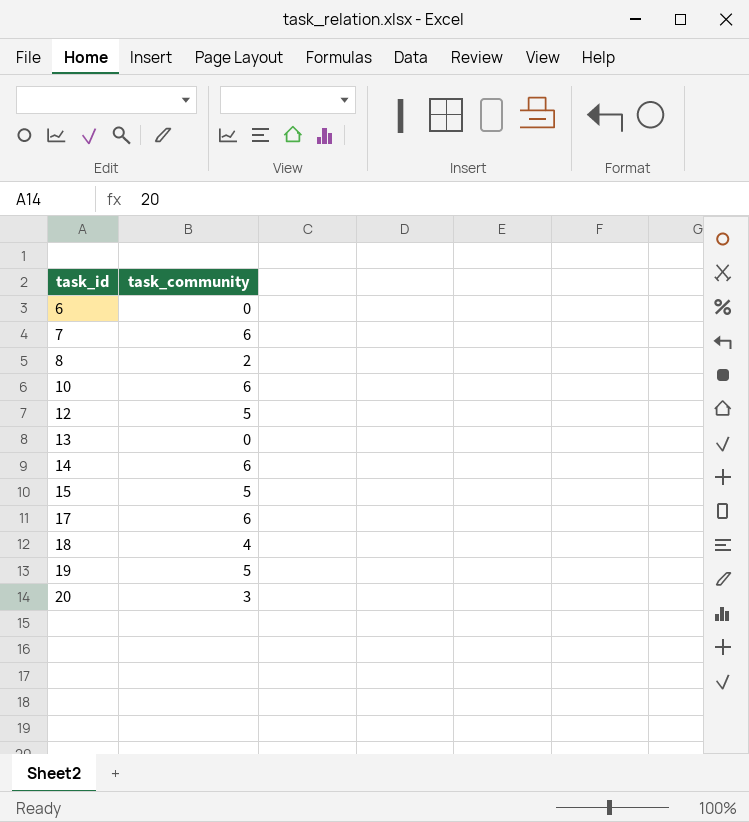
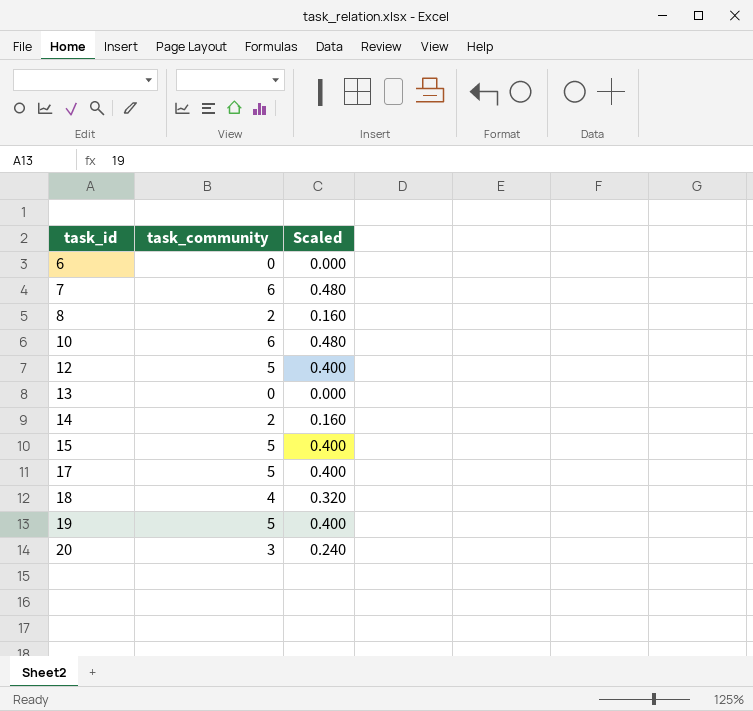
column Scaled | formula: none -> [task_community] * 0.08
14 | task_community: 6 -> 2
17 | task_community: 6 -> 5

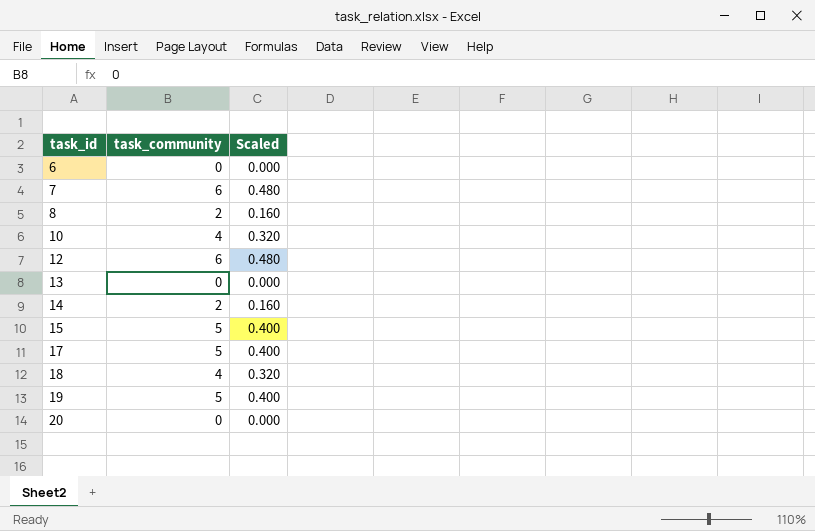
10 | task_community: 6 -> 4
10 | Scaled: 0.480 -> 0.320
12 | task_community: 5 -> 6
12 | Scaled: 0.400 -> 0.480
20 | task_community: 3 -> 0
20 | Scaled: 0.240 -> 0.000

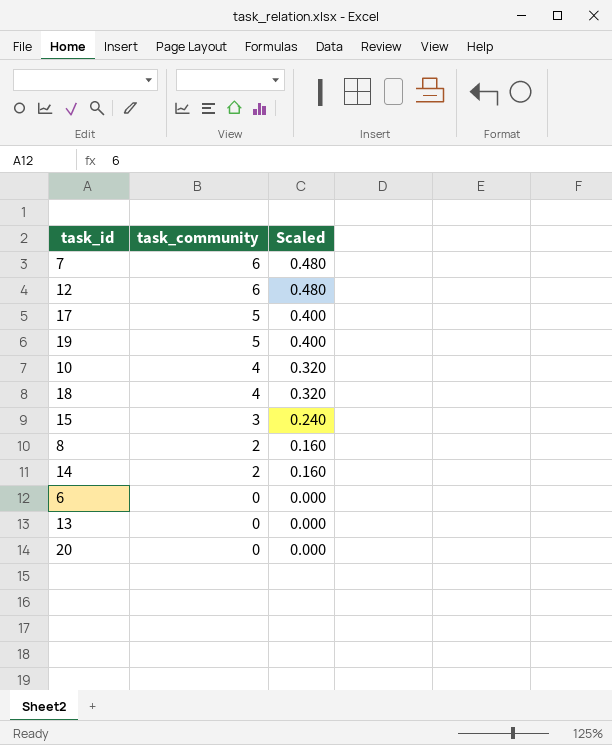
row order: task_id ascending -> task_community descending
15 | task_community: 5 -> 3
15 | Scaled: 0.400 -> 0.240

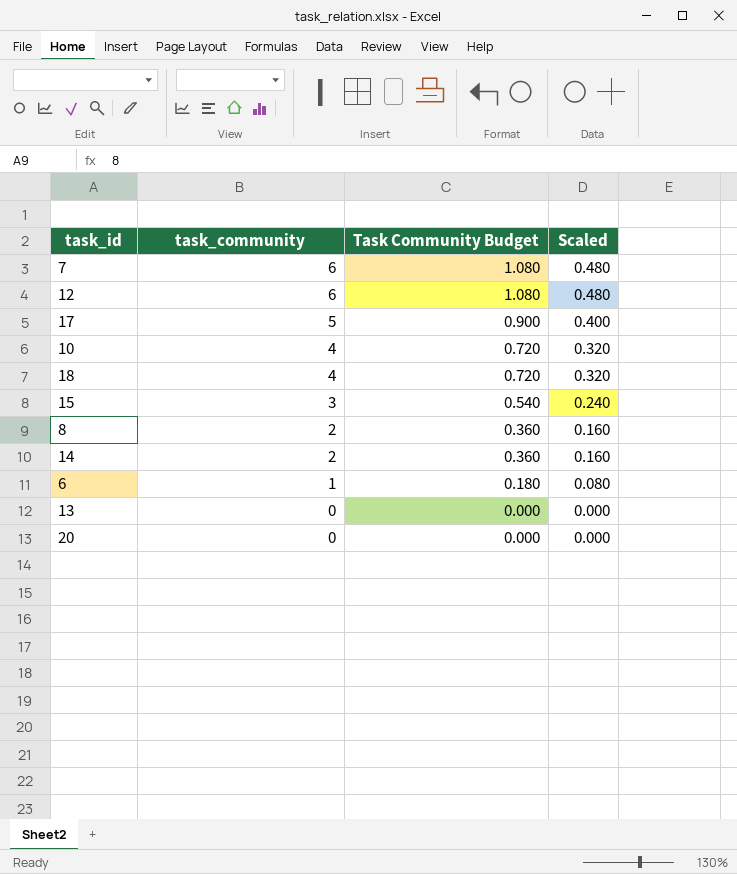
column Task Community Budget | formula: none -> [task_community] * 0.18
row 19: 5 | 0.400 -> none
6 | task_community: 0 -> 1
6 | Scaled: 0.000 -> 0.080

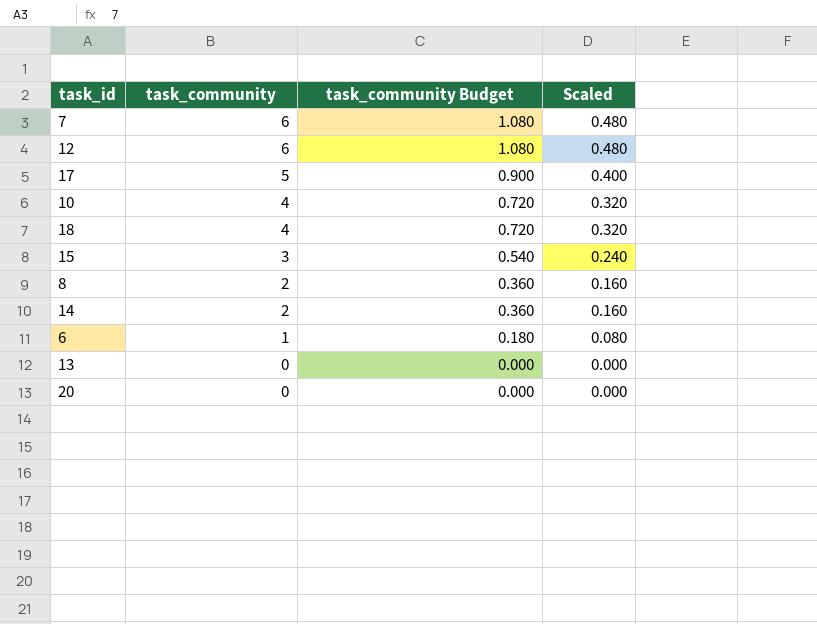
column name: Task Community Budget -> task_community Budget

